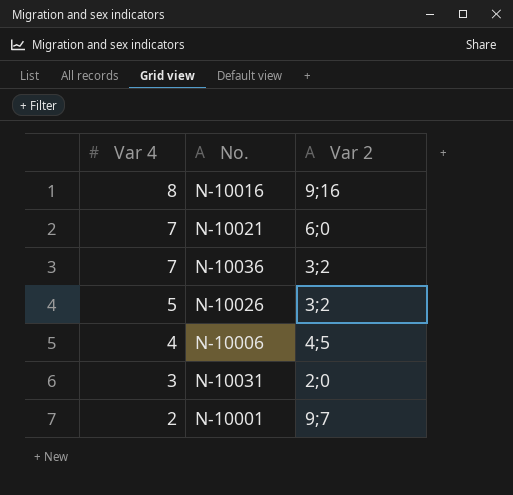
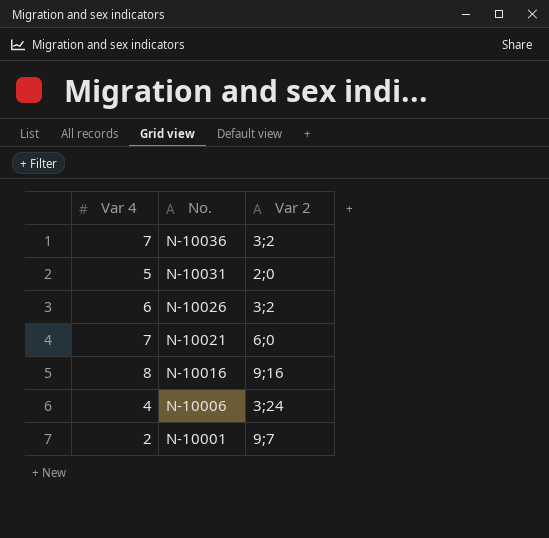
row order: Var 4 descending -> No. descending
N-10031 | Var 4: 3 -> 5
N-10026 | Var 4: 5 -> 6
N-10006 | Var 2: 4;5 -> 3;24

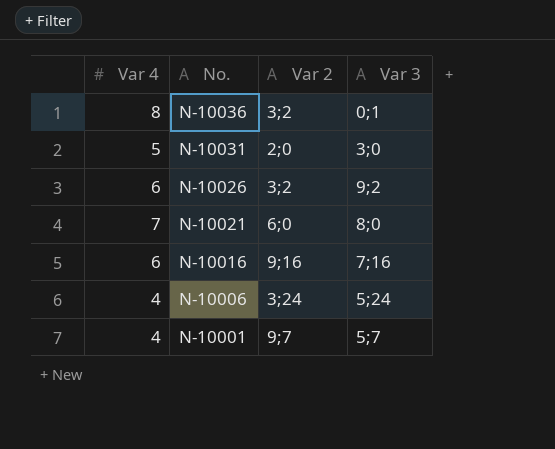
column Var 3 | position: none -> 4
N-10036 | Var 4: 7 -> 8
N-10016 | Var 4: 8 -> 6
N-10001 | Var 4: 2 -> 4

